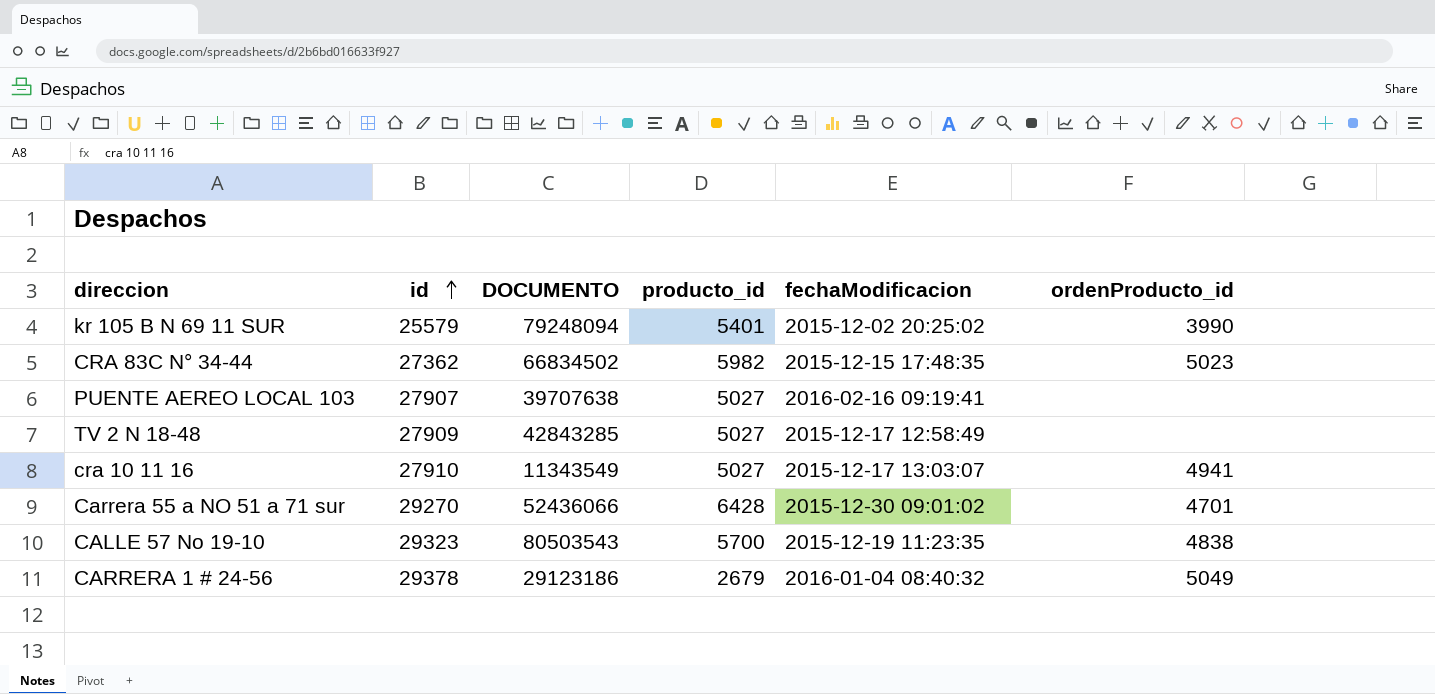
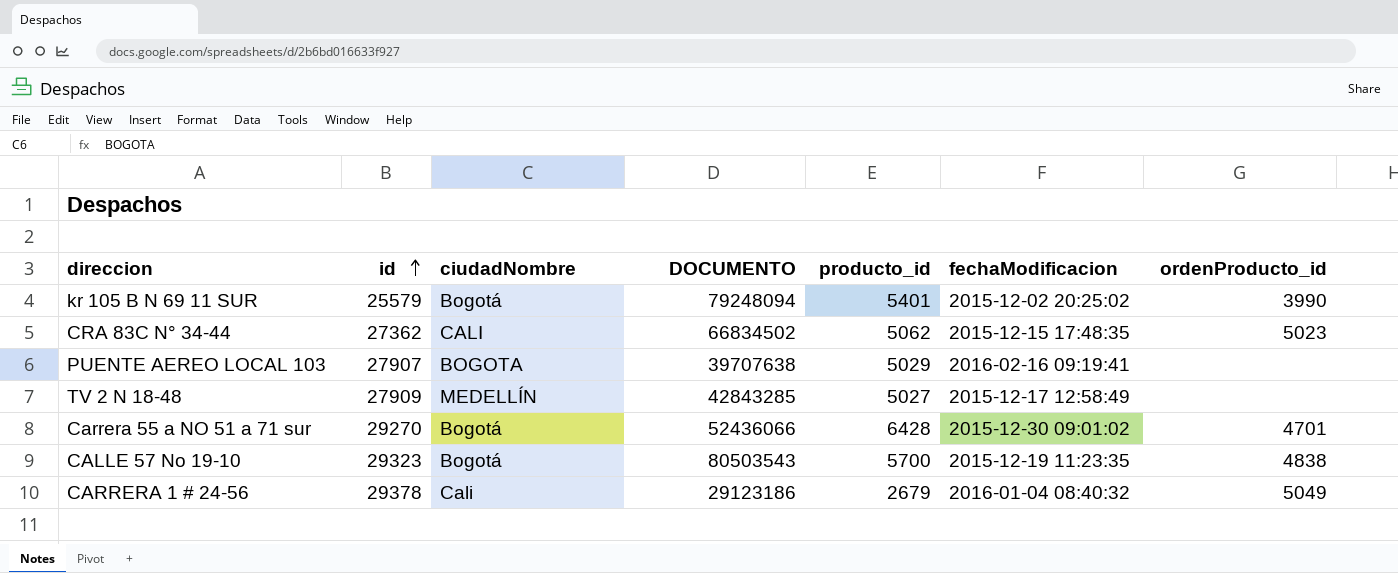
column ciudadNombre | position: none -> 3
row cra 10 11 16: 27910 | 11343549 | 5027 | 2015-12-17 13:03:07 | 4941 -> none
CRA 83C N° 34-44 | producto_id: 5982 -> 5062
PUENTE AEREO LOCAL 103 | producto_id: 5027 -> 5029

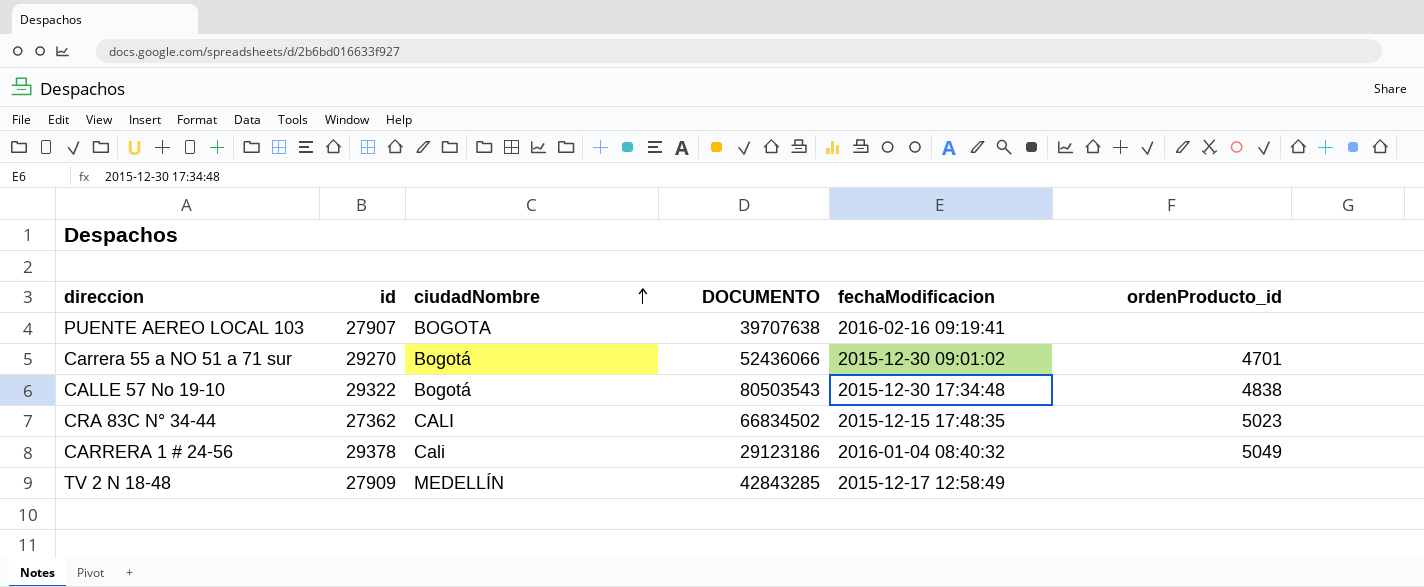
row order: id ascending -> ciudadNombre ascending
column producto_id | position: 5 -> none
row kr 105 B N 69 11 SUR: 25579 | Bogotá | 79248094 | 5401 | 2015-12-02 20:25:02 | 3990 -> none
CALLE 57 No 19-10 | id: 29323 -> 29322
CALLE 57 No 19-10 | fechaModificacion: 2015-12-19 11:23:35 -> 2015-12-30 17:34:48

